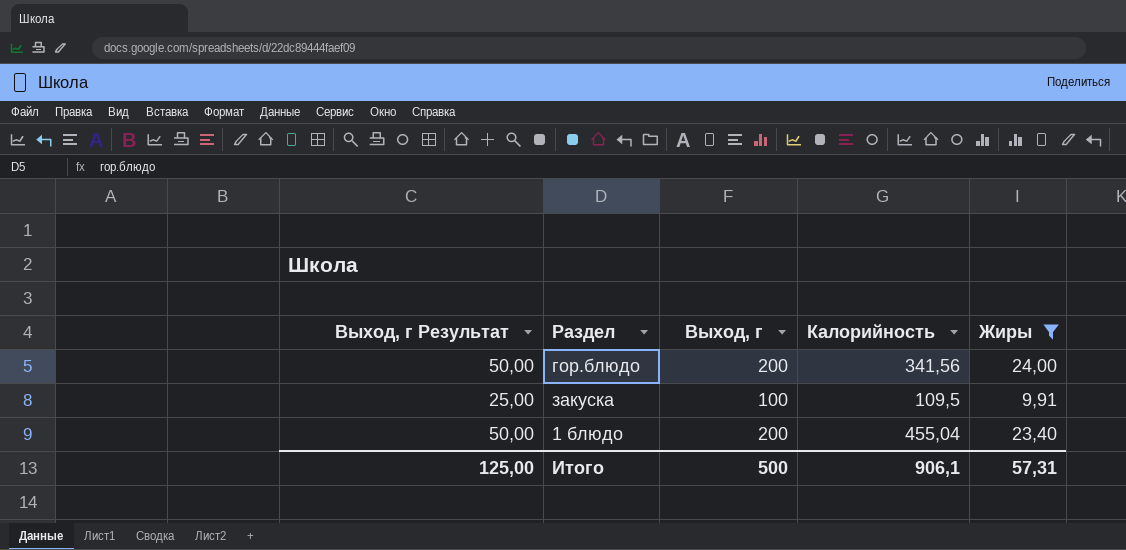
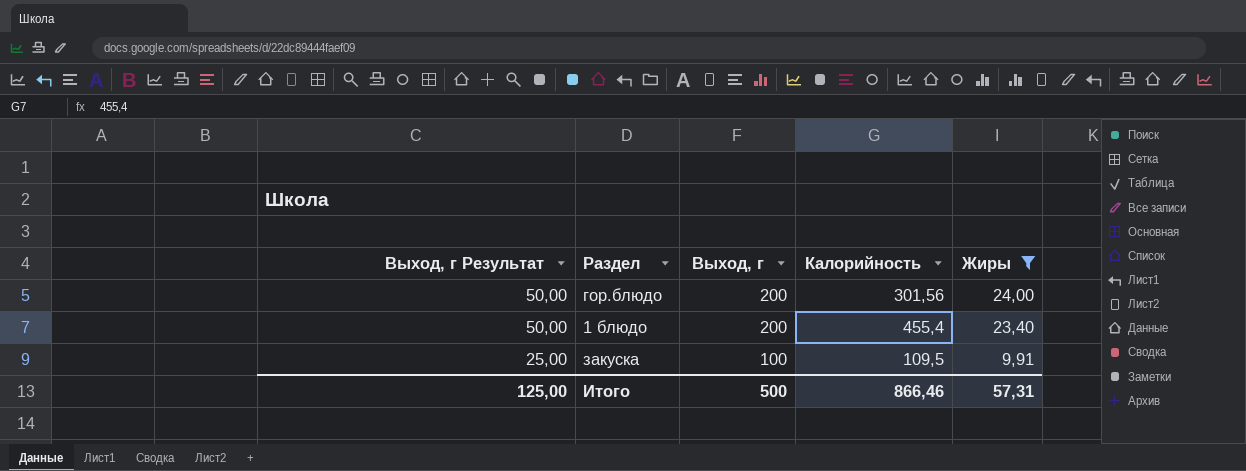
row order: none -> Выход, г Результат descending
гор.блюдо | Калорийность: 341,56 -> 301,56
1 блюдо | Калорийность: 455,04 -> 455,4
Итого | Калорийность: 906,1 -> 866,46

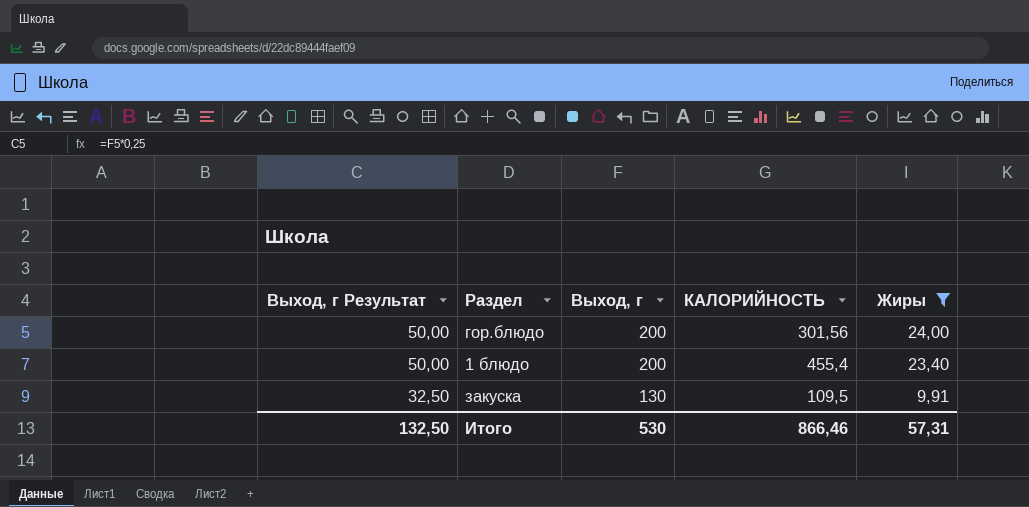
column name: Калорийность -> КАЛОРИЙНОСТЬ
закуска | Выход, г Результат: 25,00 -> 32,50
закуска | Выход, г: 100 -> 130
Итого | Выход, г Результат: 125,00 -> 132,50
Итого | Выход, г: 500 -> 530

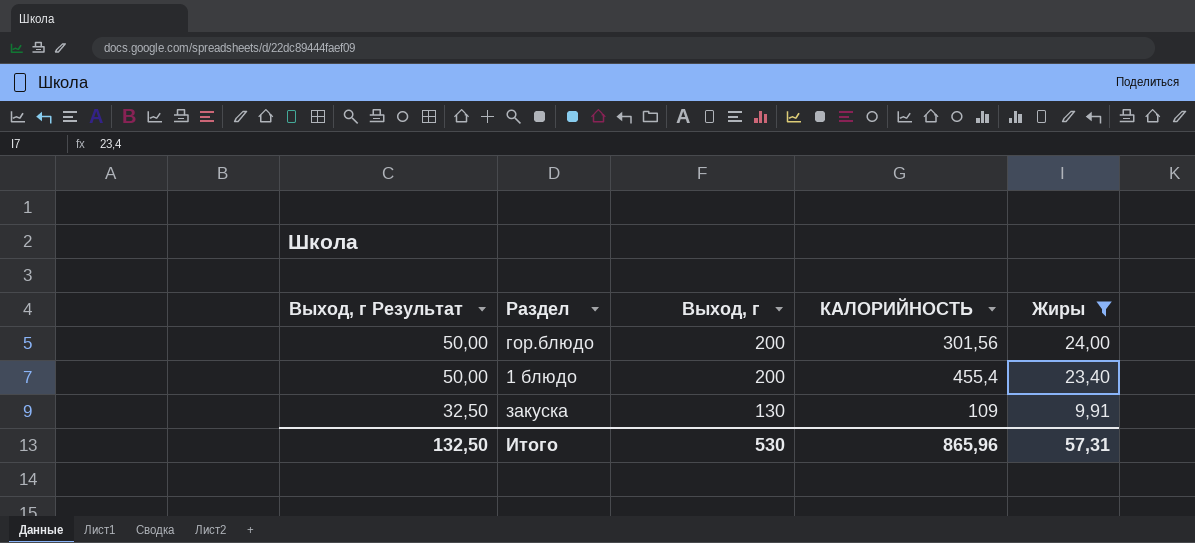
закуска | КАЛОРИЙНОСТЬ: 109,5 -> 109
Итого | КАЛОРИЙНОСТЬ: 866,46 -> 865,96

